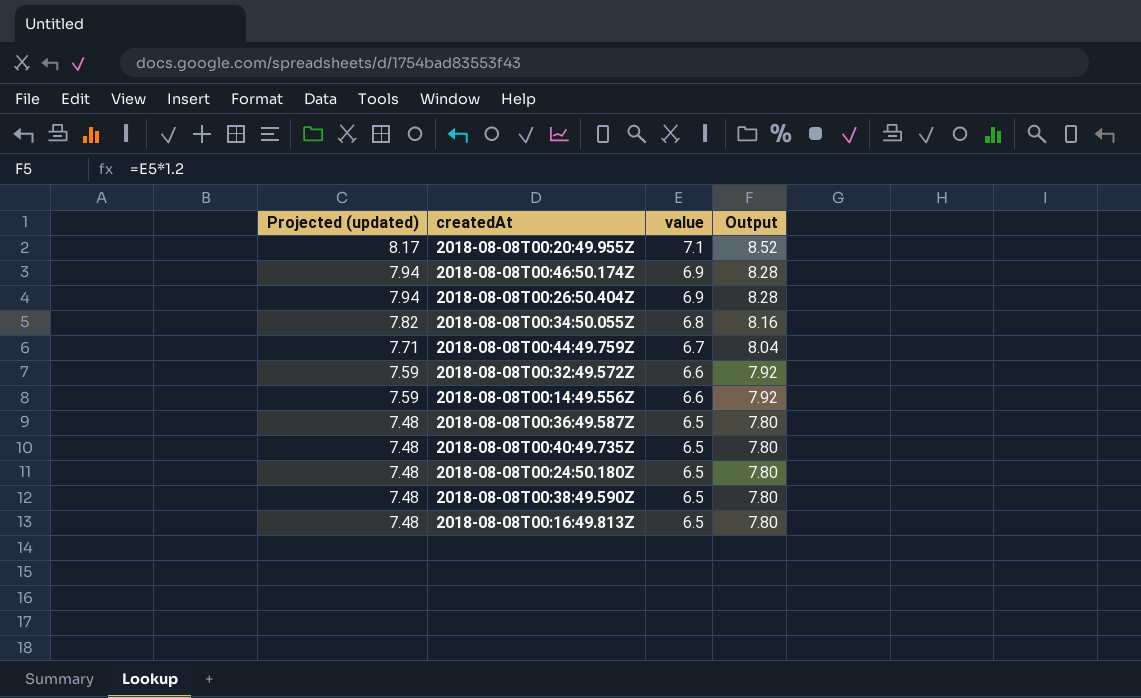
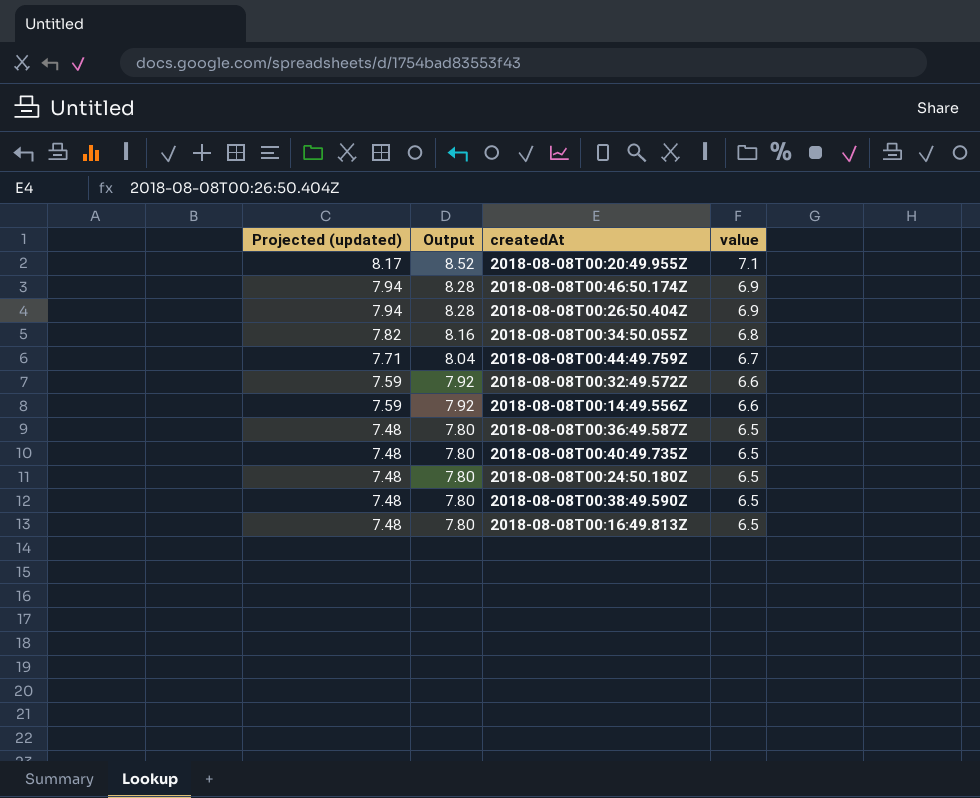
column Output | position: 4 -> 2

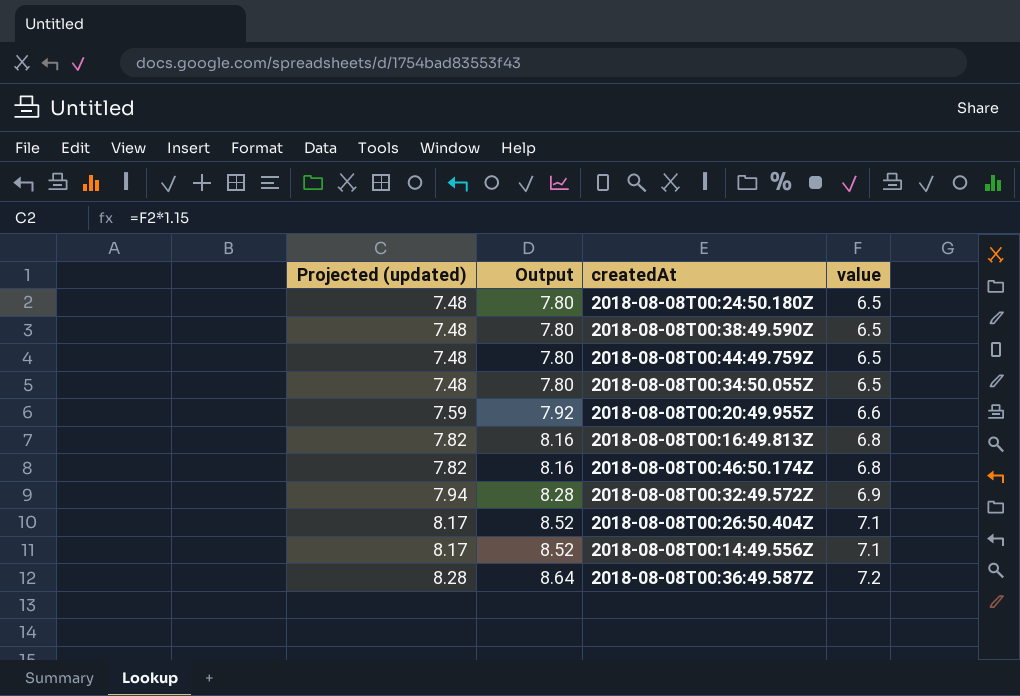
row order: Projected (updated) descending -> Projected (updated) ascending
row 2018-08-08T00:40:49.735Z: 7.48 | 7.80 | 6.5 -> none
2018-08-08T00:44:49.759Z | Projected (updated): 7.71 -> 7.48
2018-08-08T00:44:49.759Z | Output: 8.04 -> 7.80
2018-08-08T00:44:49.759Z | value: 6.7 -> 6.5
2018-08-08T00:34:50.055Z | Projected (updated): 7.82 -> 7.48
2018-08-08T00:34:50.055Z | Output: 8.16 -> 7.80
2018-08-08T00:34:50.055Z | value: 6.8 -> 6.5
2018-08-08T00:20:49.955Z | Projected (updated): 8.17 -> 7.59
2018-08-08T00:20:49.955Z | Output: 8.52 -> 7.92
2018-08-08T00:20:49.955Z | value: 7.1 -> 6.6
2018-08-08T00:16:49.813Z | Projected (updated): 7.48 -> 7.82
2018-08-08T00:16:49.813Z | Output: 7.80 -> 8.16
2018-08-08T00:16:49.813Z | value: 6.5 -> 6.8
2018-08-08T00:46:50.174Z | Projected (updated): 7.94 -> 7.82
2018-08-08T00:46:50.174Z | Output: 8.28 -> 8.16
2018-08-08T00:46:50.174Z | value: 6.9 -> 6.8
2018-08-08T00:32:49.572Z | Projected (updated): 7.59 -> 7.94
2018-08-08T00:32:49.572Z | Output: 7.92 -> 8.28
2018-08-08T00:32:49.572Z | value: 6.6 -> 6.9
2018-08-08T00:26:50.404Z | Projected (updated): 7.94 -> 8.17
2018-08-08T00:26:50.404Z | Output: 8.28 -> 8.52
2018-08-08T00:26:50.404Z | value: 6.9 -> 7.1
2018-08-08T00:14:49.556Z | Projected (updated): 7.59 -> 8.17
2018-08-08T00:14:49.556Z | Output: 7.92 -> 8.52
2018-08-08T00:14:49.556Z | value: 6.6 -> 7.1
2018-08-08T00:36:49.587Z | Projected (updated): 7.48 -> 8.28
2018-08-08T00:36:49.587Z | Output: 7.80 -> 8.64
2018-08-08T00:36:49.587Z | value: 6.5 -> 7.2

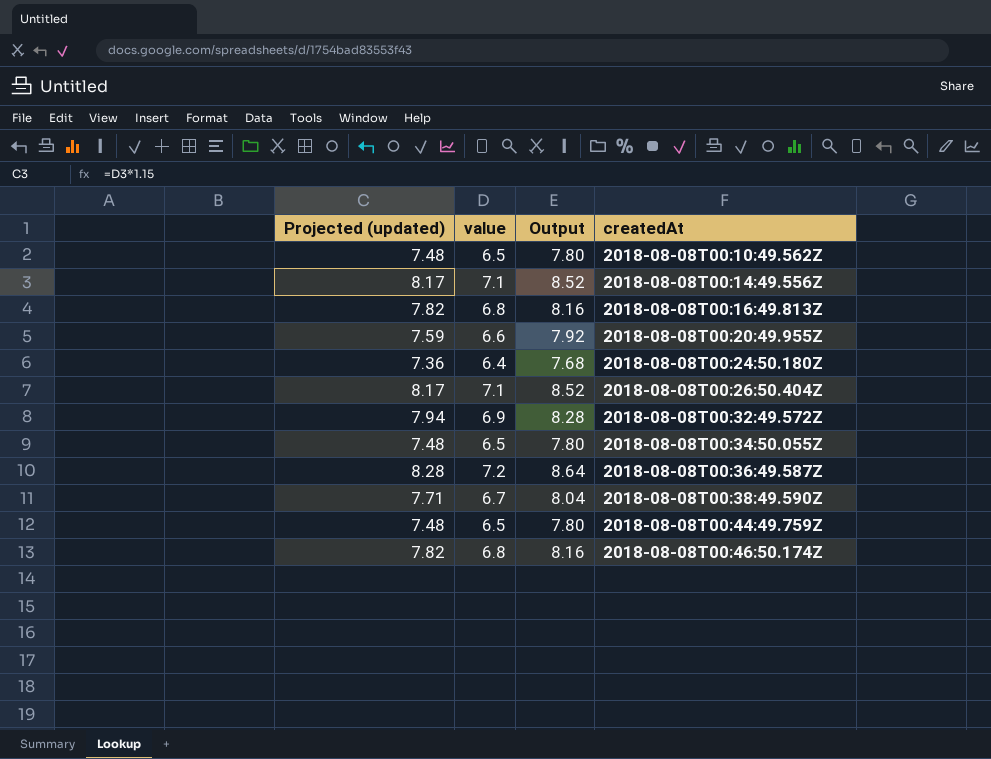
row order: Projected (updated) ascending -> createdAt ascending
column value | position: 4 -> 2
row 2018-08-08T00:10:49.562Z: none -> 7.48 | 6.5 | 7.80
2018-08-08T00:24:50.180Z | Projected (updated): 7.48 -> 7.36
2018-08-08T00:24:50.180Z | value: 6.5 -> 6.4
2018-08-08T00:24:50.180Z | Output: 7.80 -> 7.68
2018-08-08T00:38:49.590Z | Projected (updated): 7.48 -> 7.71
2018-08-08T00:38:49.590Z | value: 6.5 -> 6.7
2018-08-08T00:38:49.590Z | Output: 7.80 -> 8.04

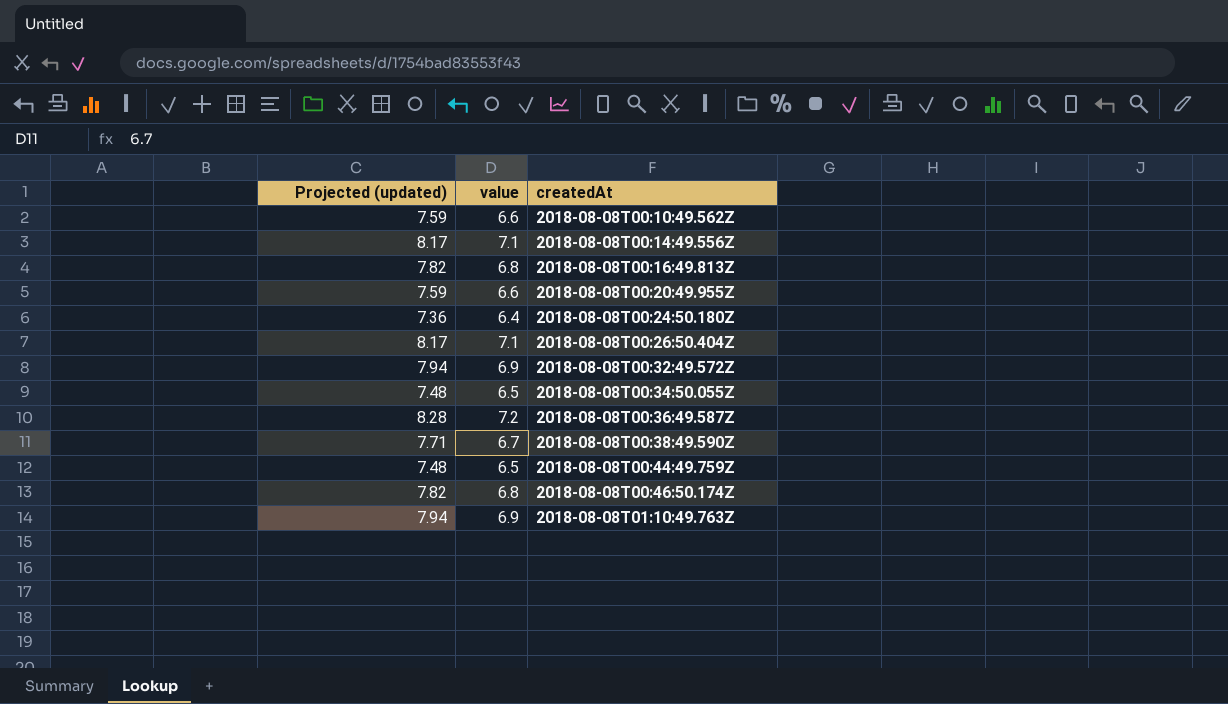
column Output | formula: [value] * 1.2 -> none
2018-08-08T00:10:49.562Z | Projected (updated): 7.48 -> 7.59
2018-08-08T00:10:49.562Z | value: 6.5 -> 6.6
row 2018-08-08T01:10:49.763Z: none -> 7.94 | 6.9

